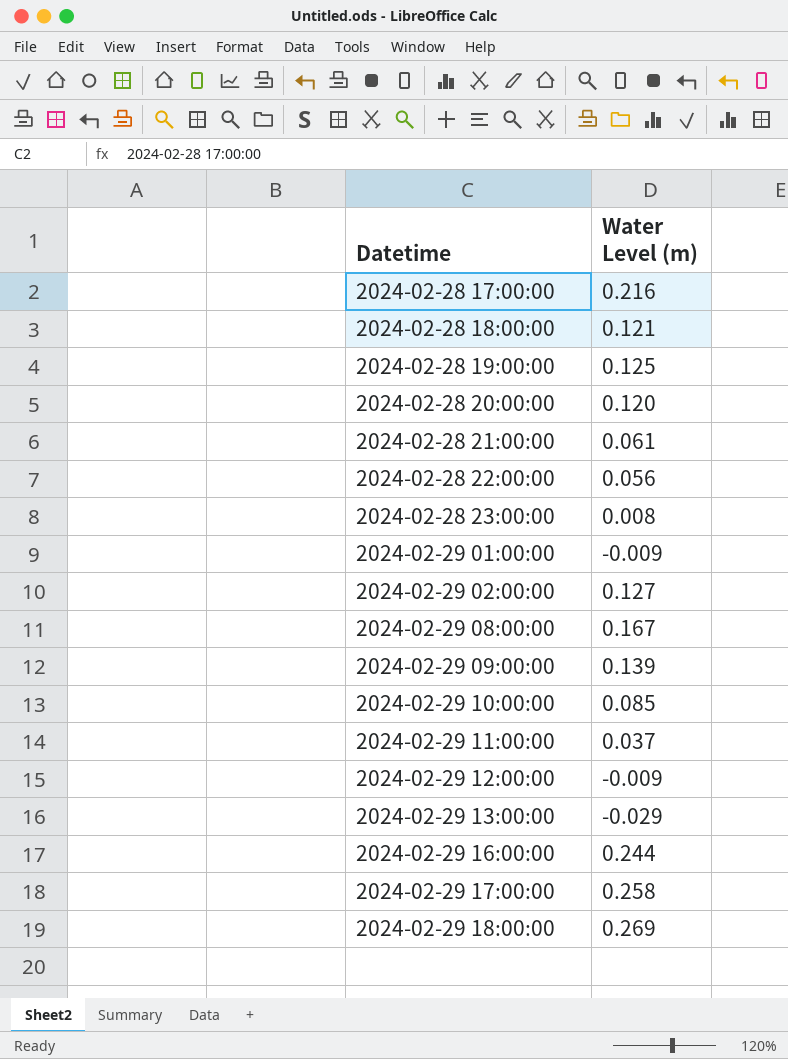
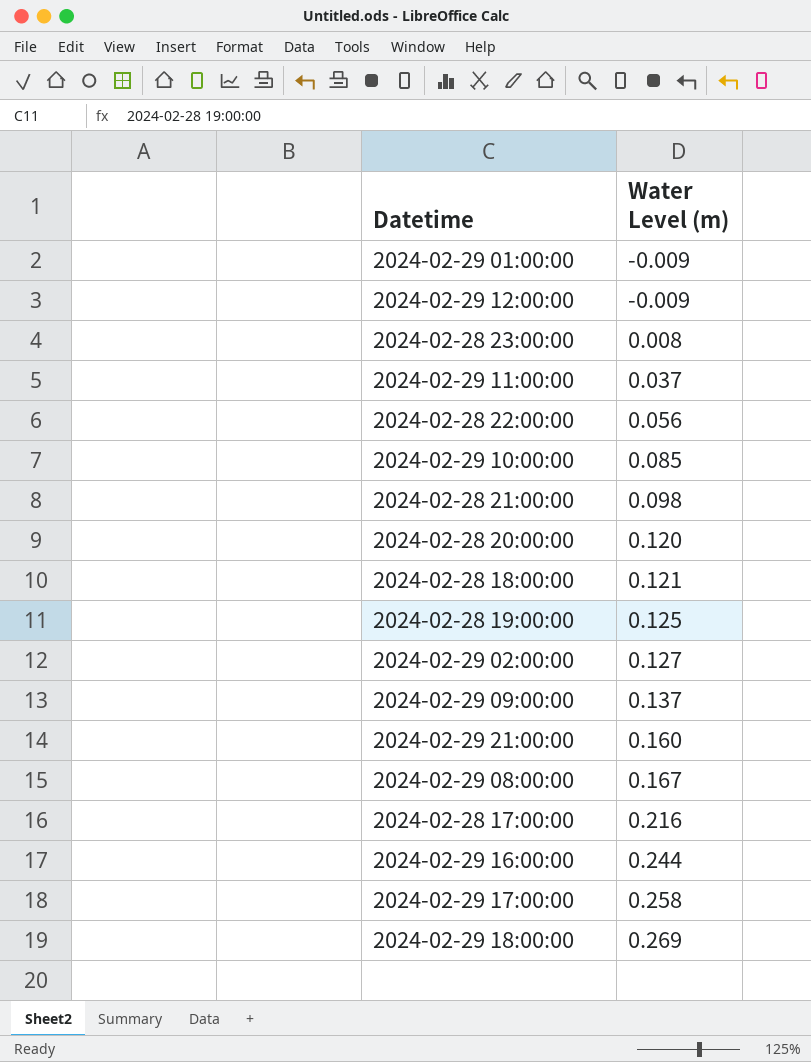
row order: Datetime ascending -> Water Level (m) ascending
row 2024-02-29 13:00:00: -0.029 -> none
2024-02-28 21:00:00 | Water Level (m): 0.061 -> 0.098
2024-02-29 09:00:00 | Water Level (m): 0.139 -> 0.137
row 2024-02-29 21:00:00: none -> 0.160

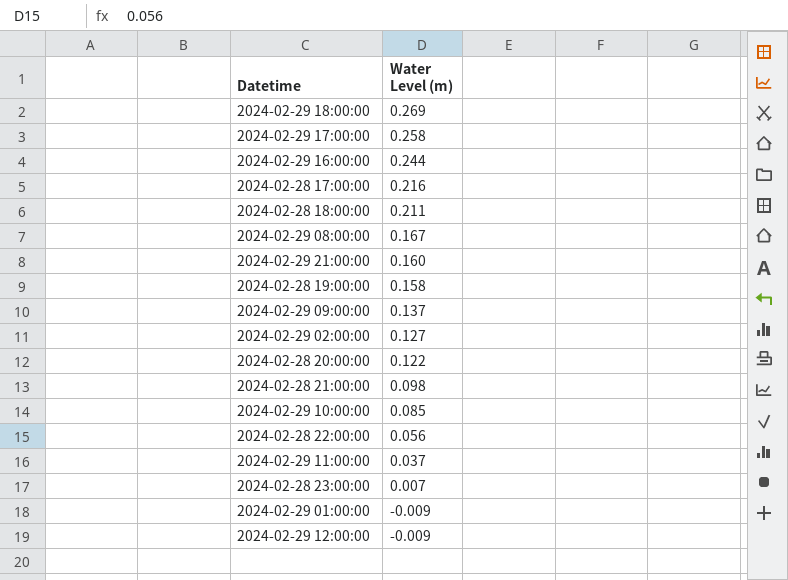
row order: Water Level (m) ascending -> Water Level (m) descending
2024-02-28 18:00:00 | Water Level (m): 0.121 -> 0.211
2024-02-28 19:00:00 | Water Level (m): 0.125 -> 0.158
2024-02-28 20:00:00 | Water Level (m): 0.120 -> 0.122
2024-02-28 23:00:00 | Water Level (m): 0.008 -> 0.007

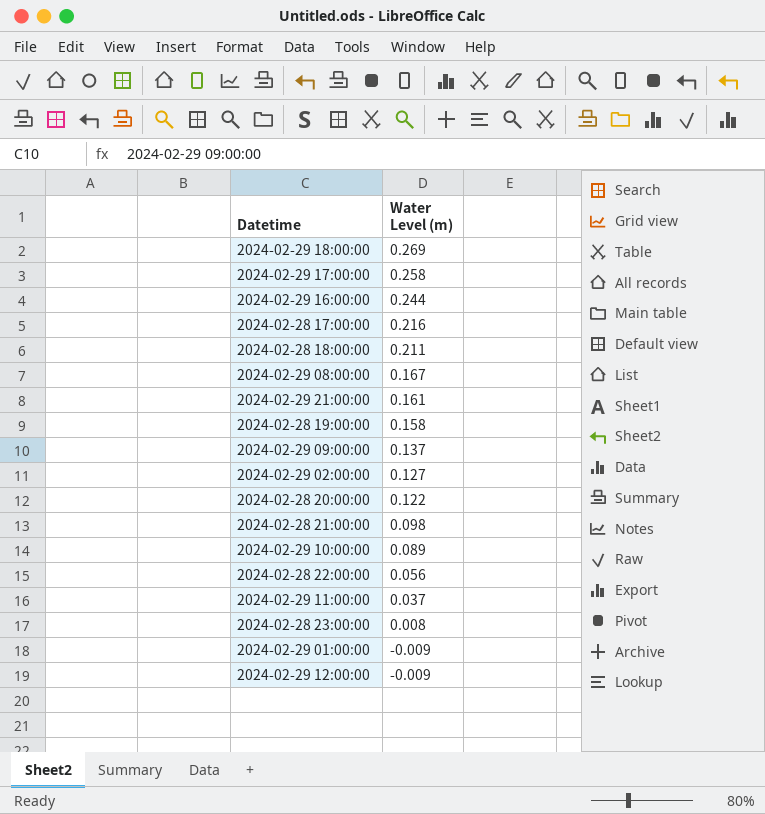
2024-02-29 21:00:00 | Water Level (m): 0.160 -> 0.161
2024-02-29 10:00:00 | Water Level (m): 0.085 -> 0.089
2024-02-28 23:00:00 | Water Level (m): 0.007 -> 0.008

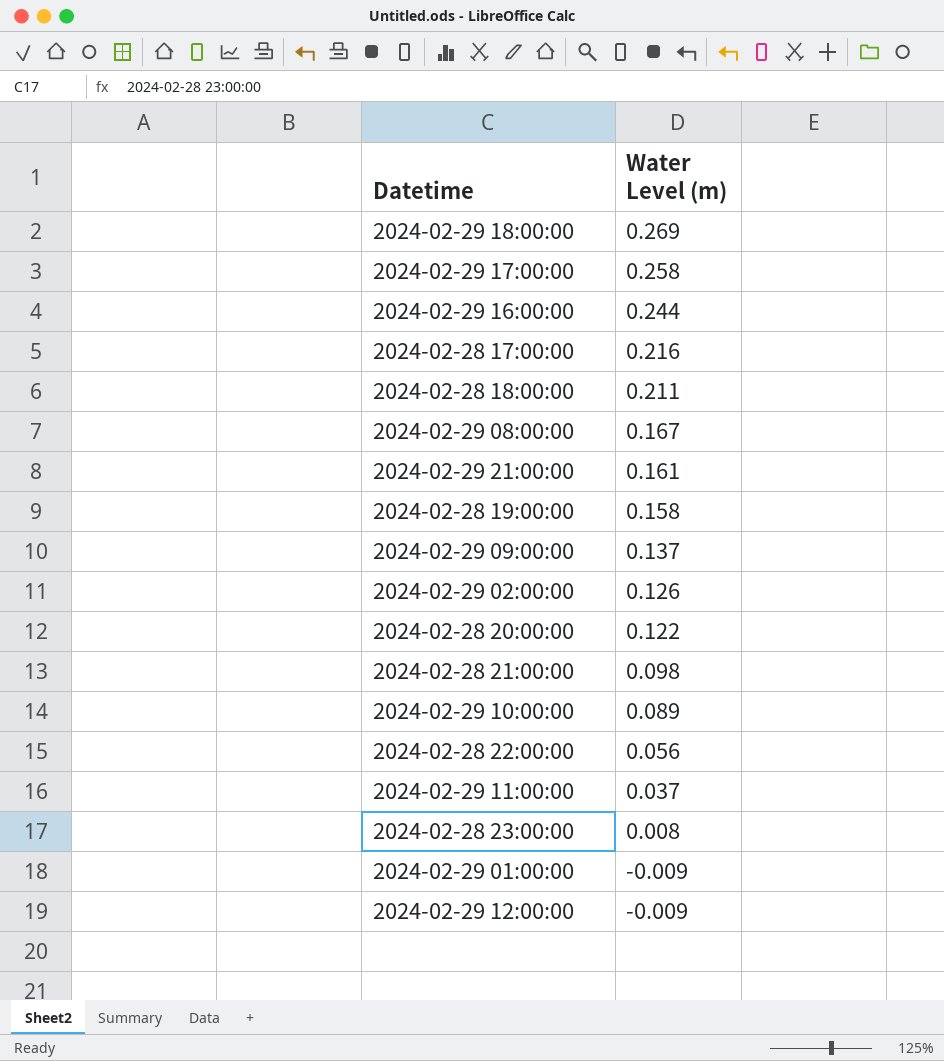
2024-02-29 02:00:00 | Water Level (m): 0.127 -> 0.126

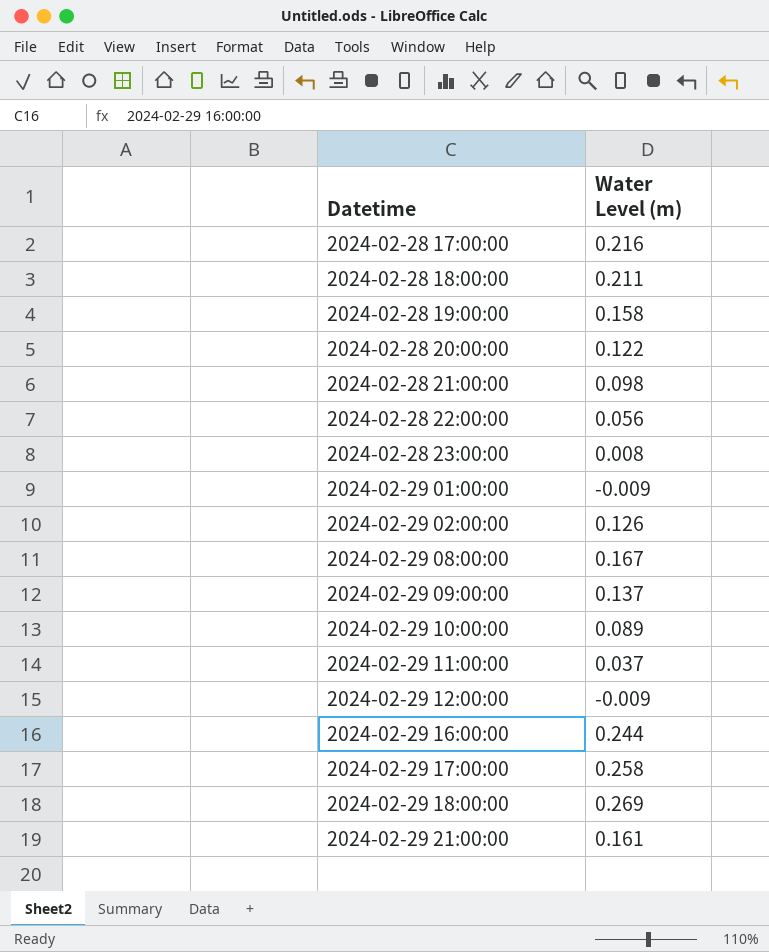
row order: Water Level (m) descending -> Datetime ascending

